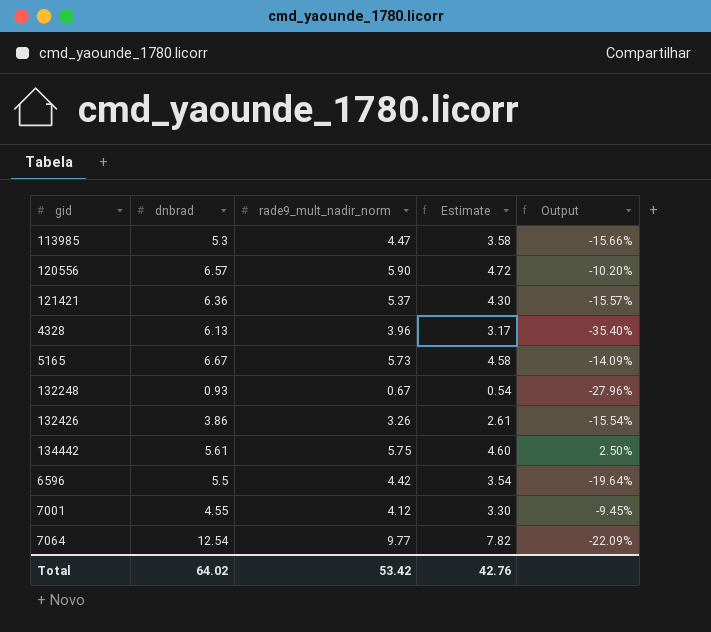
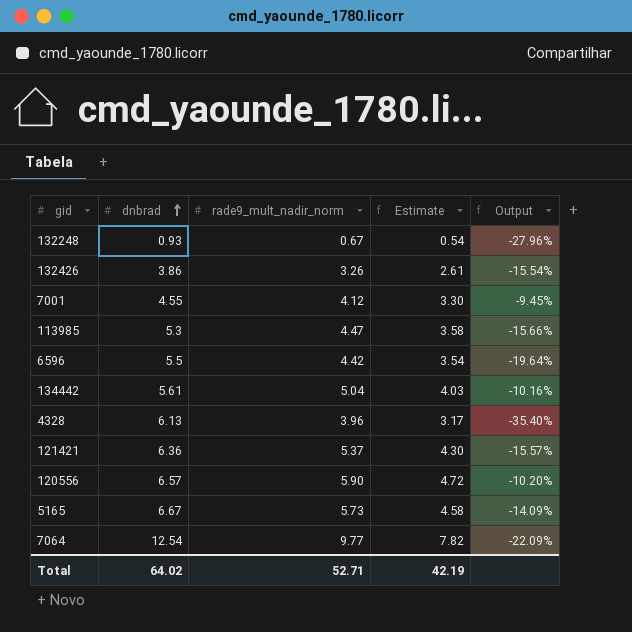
row order: none -> dnbrad ascending
134442 | rade9_mult_nadir_norm: 5.75 -> 5.04
134442 | Estimate: 4.60 -> 4.03
134442 | Output: 2.50% -> -10.16%
Total | rade9_mult_nadir_norm: 53.42 -> 52.71
Total | Estimate: 42.76 -> 42.19

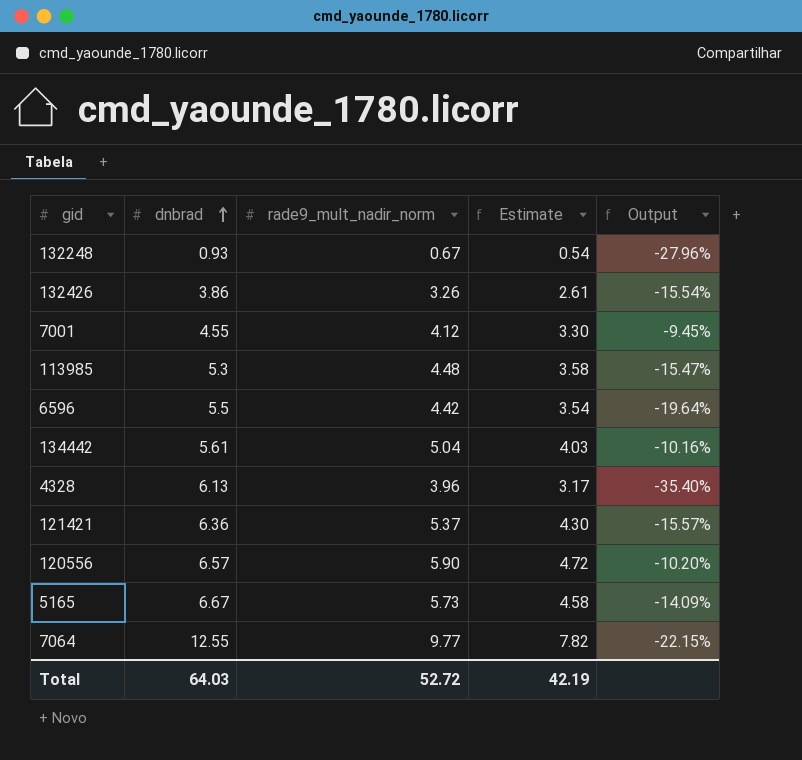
113985 | rade9_mult_nadir_norm: 4.47 -> 4.48
113985 | Output: -15.66% -> -15.47%
7064 | dnbrad: 12.54 -> 12.55
7064 | Output: -22.09% -> -22.15%
Total | dnbrad: 64.02 -> 64.03
Total | rade9_mult_nadir_norm: 52.71 -> 52.72

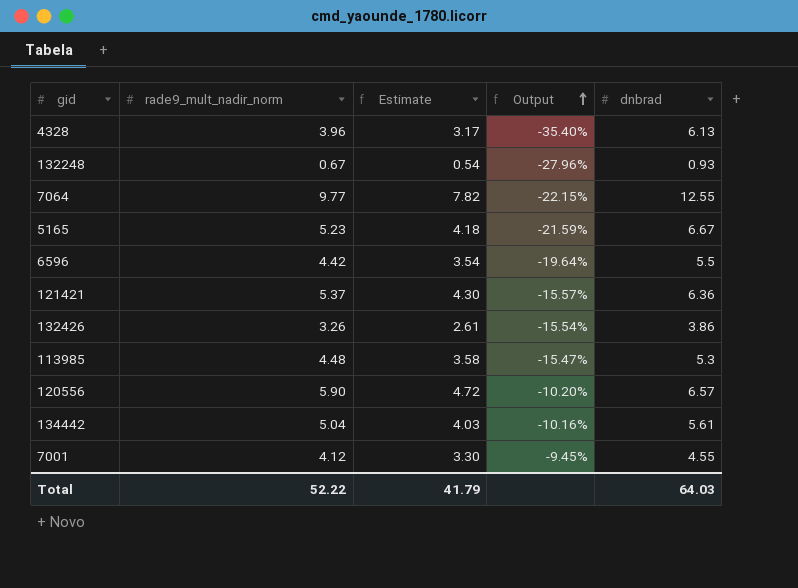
row order: dnbrad ascending -> Output ascending
column dnbrad | position: 2 -> 5
5165 | rade9_mult_nadir_norm: 5.73 -> 5.23
5165 | Estimate: 4.58 -> 4.18
5165 | Output: -14.09% -> -21.59%
Total | rade9_mult_nadir_norm: 52.72 -> 52.22
Total | Estimate: 42.19 -> 41.79

